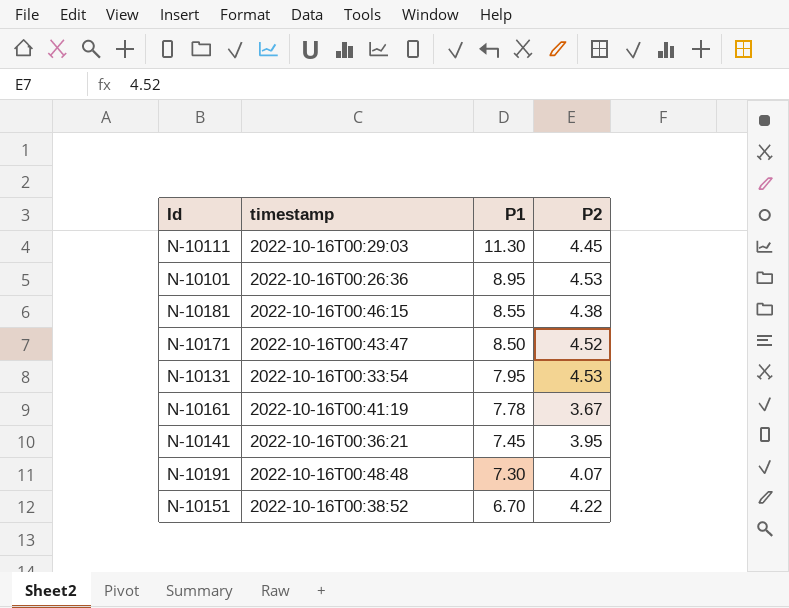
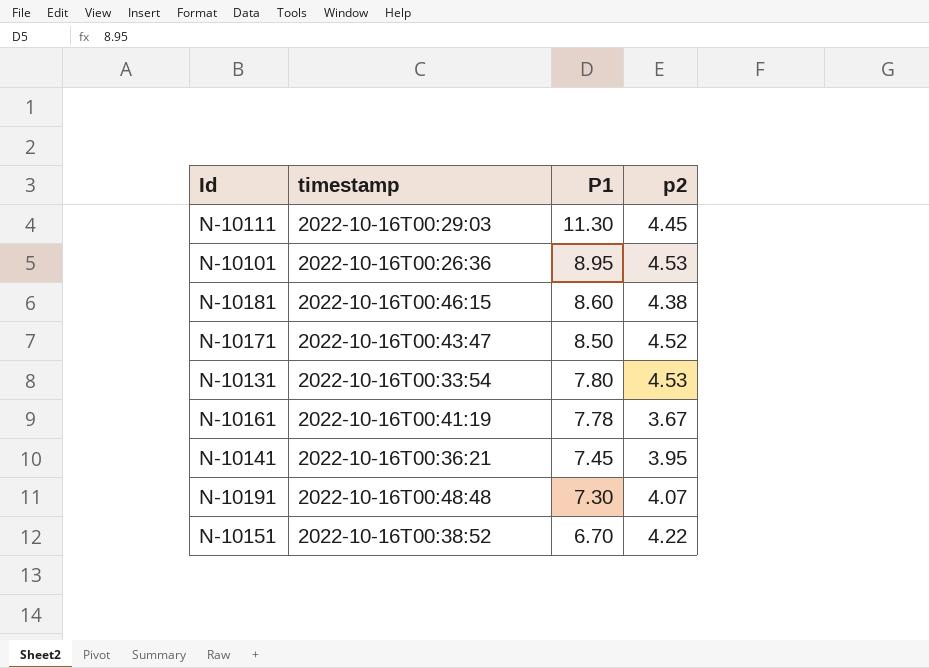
column name: P2 -> p2
N-10181 | P1: 8.55 -> 8.60
N-10131 | P1: 7.95 -> 7.80

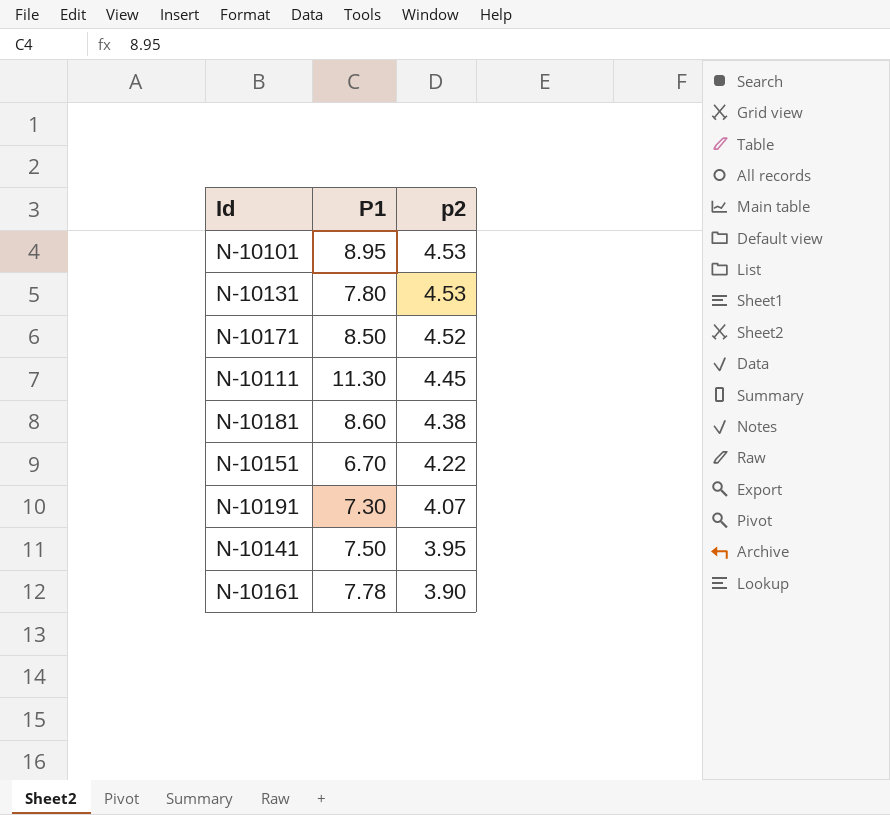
row order: P1 descending -> p2 descending
column timestamp | position: 2 -> none
N-10141 | P1: 7.45 -> 7.50
N-10161 | p2: 3.67 -> 3.90

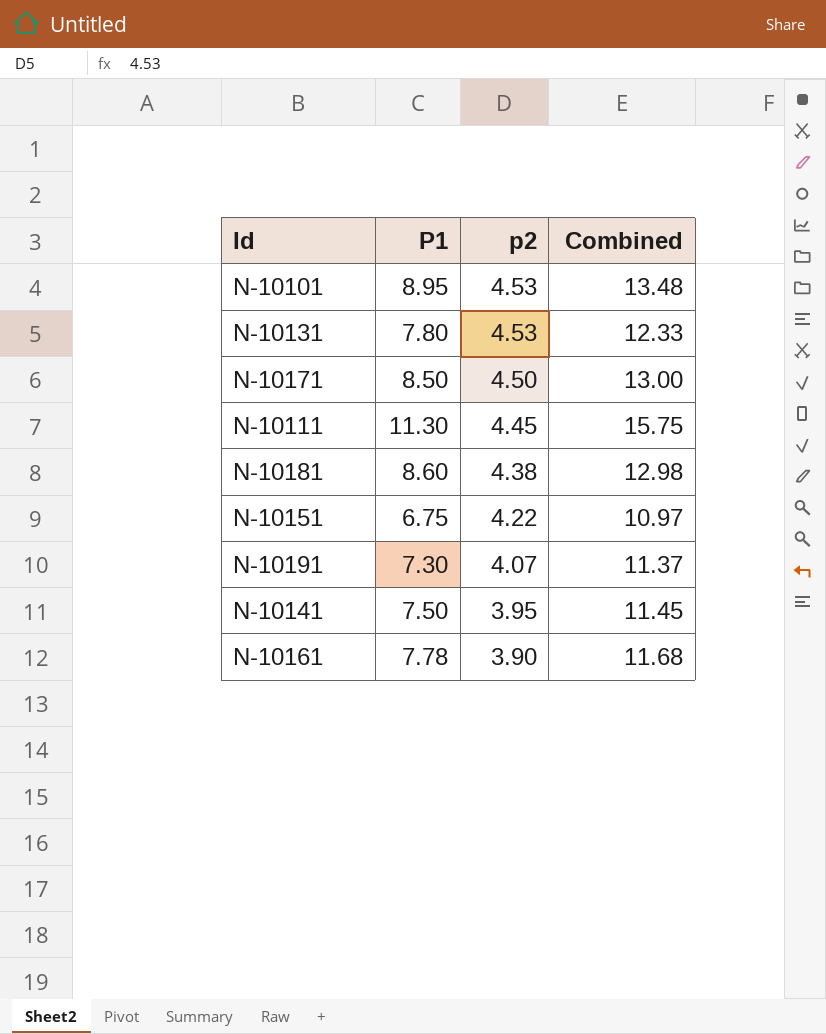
column Combined | formula: none -> [P1] + [p2]
N-10171 | p2: 4.52 -> 4.50
N-10151 | P1: 6.70 -> 6.75

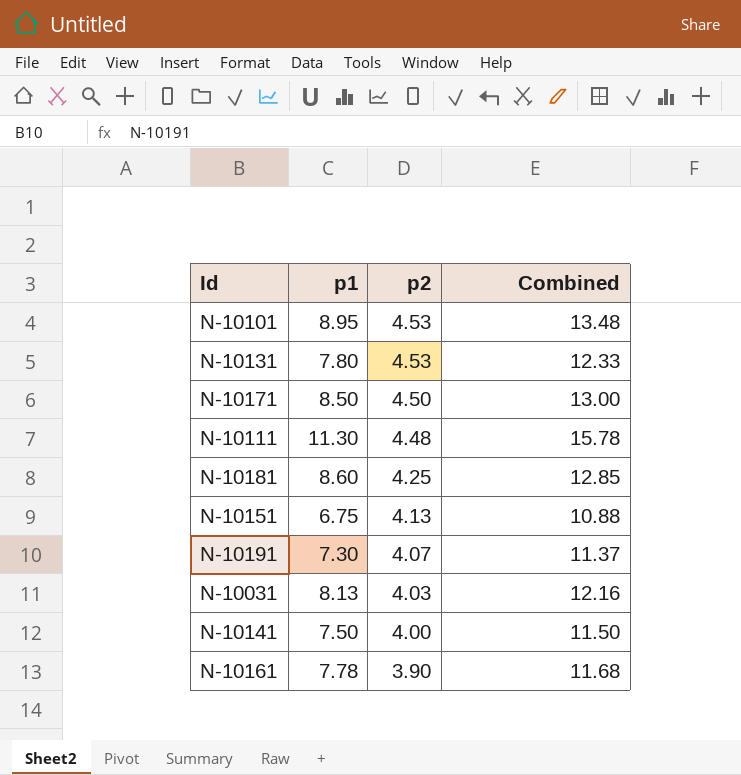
column name: P1 -> p1
N-10111 | p2: 4.45 -> 4.48
N-10111 | Combined: 15.75 -> 15.78
N-10181 | p2: 4.38 -> 4.25
N-10181 | Combined: 12.98 -> 12.85
N-10151 | p2: 4.22 -> 4.13
N-10151 | Combined: 10.97 -> 10.88
row N-10031: none -> 8.13 | 4.03 | 12.16
N-10141 | p2: 3.95 -> 4.00
N-10141 | Combined: 11.45 -> 11.50

